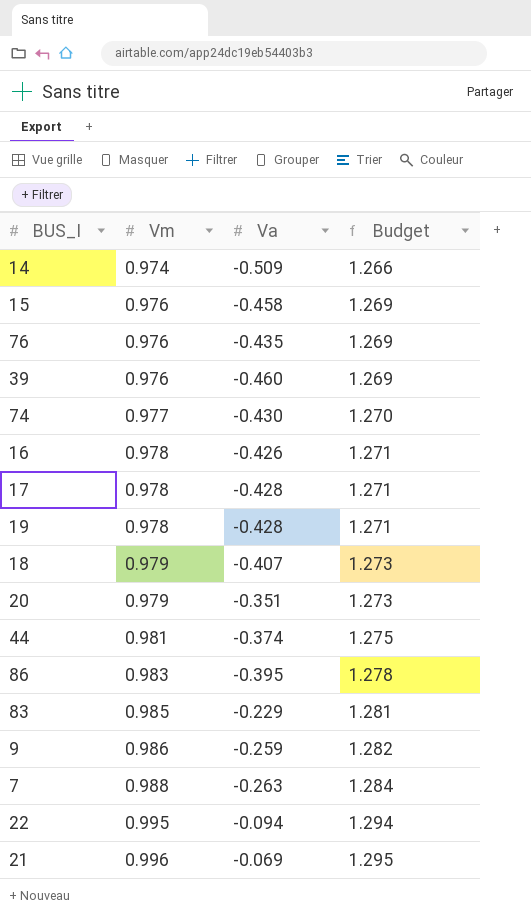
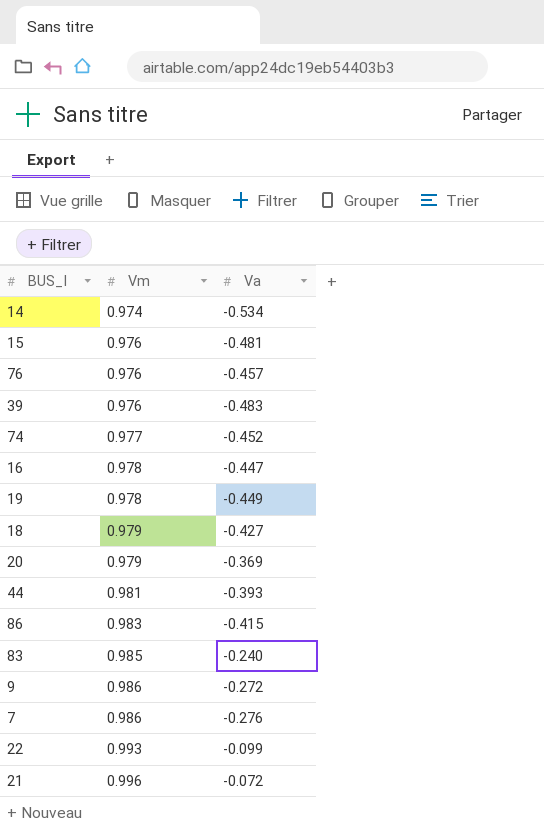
column Budget | formula: [Vm] * 1.3 -> none
row 17: 0.978 | -0.428 | 1.271 -> none
14 | Va: -0.509 -> -0.534
15 | Va: -0.458 -> -0.481
76 | Va: -0.435 -> -0.457
39 | Va: -0.460 -> -0.483
74 | Va: -0.430 -> -0.452
16 | Va: -0.426 -> -0.447
19 | Va: -0.428 -> -0.449
18 | Va: -0.407 -> -0.427
20 | Va: -0.351 -> -0.369
44 | Va: -0.374 -> -0.393
86 | Va: -0.395 -> -0.415
83 | Va: -0.229 -> -0.240
9 | Va: -0.259 -> -0.272
7 | Vm: 0.988 -> 0.986
7 | Va: -0.263 -> -0.276
22 | Vm: 0.995 -> 0.993
22 | Va: -0.094 -> -0.099
21 | Va: -0.069 -> -0.072

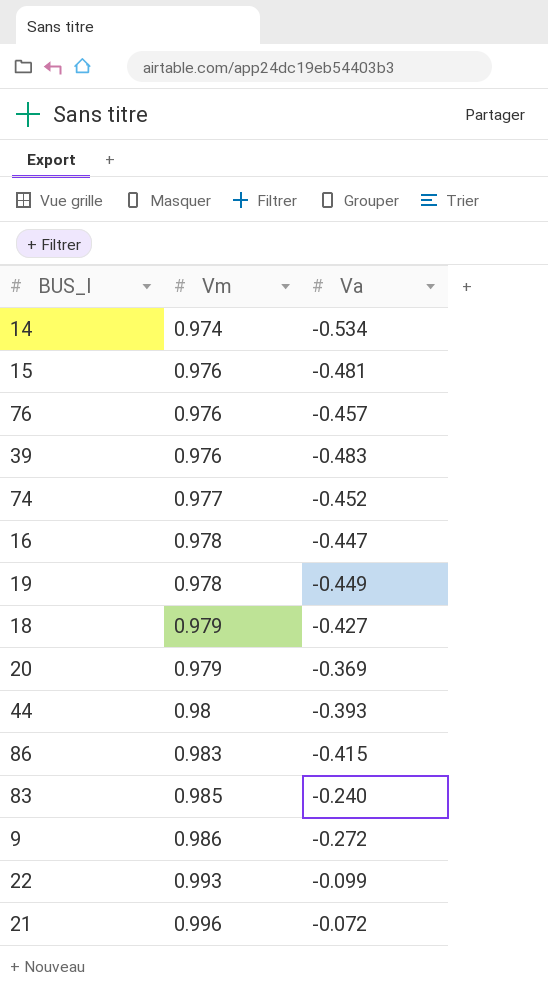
row 7: 0.986 | -0.276 -> none
44 | Vm: 0.981 -> 0.98

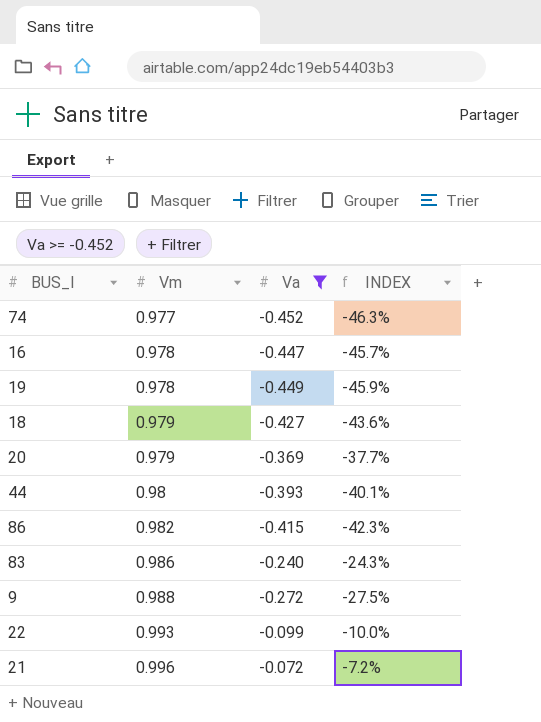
filter: none -> Va >= -0.452
column INDEX | formula: none -> [Va] / [Vm]
86 | Vm: 0.983 -> 0.982
83 | Vm: 0.985 -> 0.986
9 | Vm: 0.986 -> 0.988

